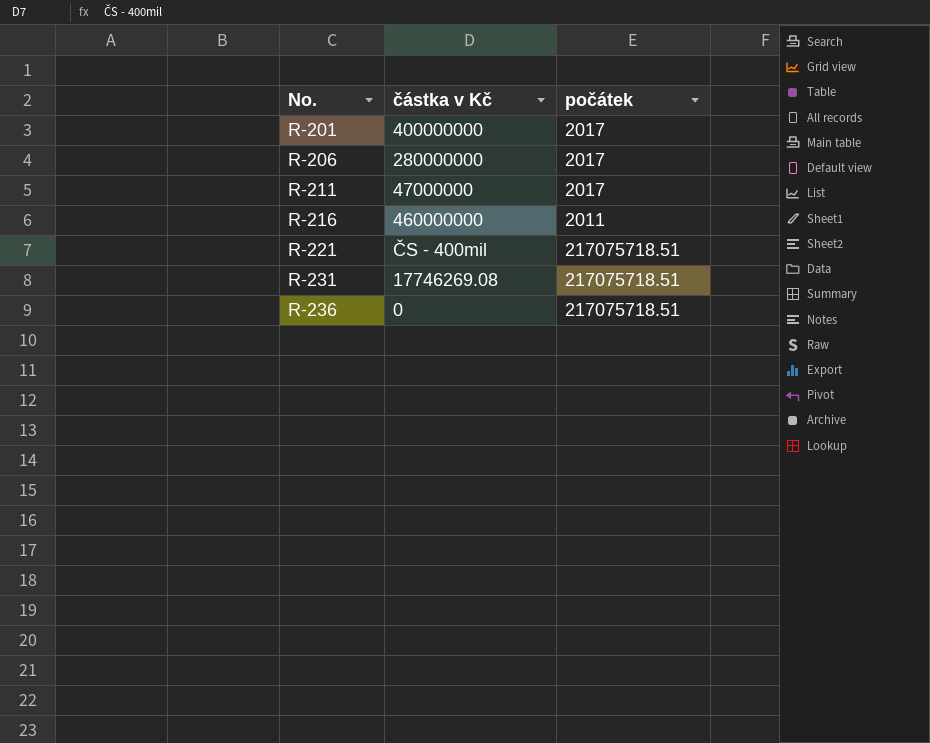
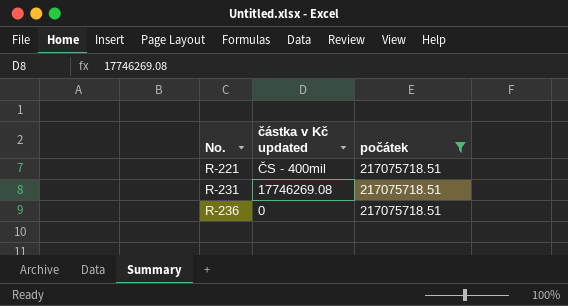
filter: none -> počátek = 217075718.51
column name: částka v Kč -> částka v Kč updated

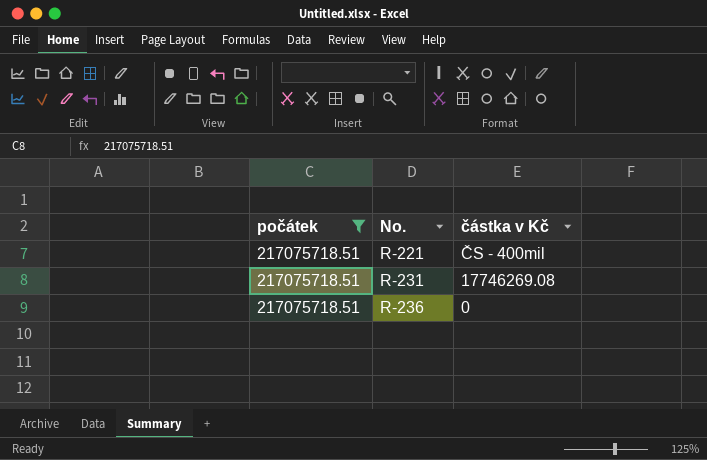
column počátek | position: 3 -> 1
column name: částka v Kč updated -> částka v Kč

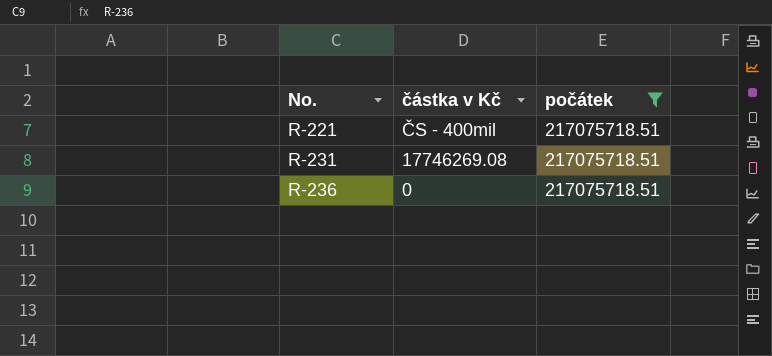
column počátek | position: 1 -> 3

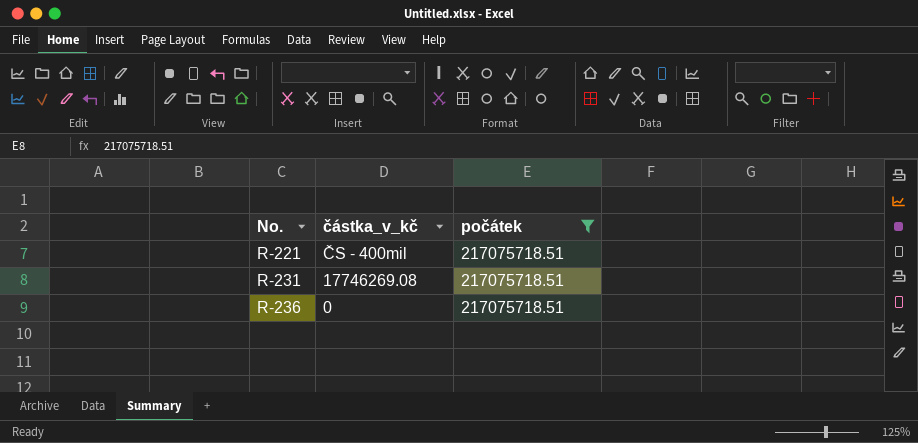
column name: částka v Kč -> částka_v_kč

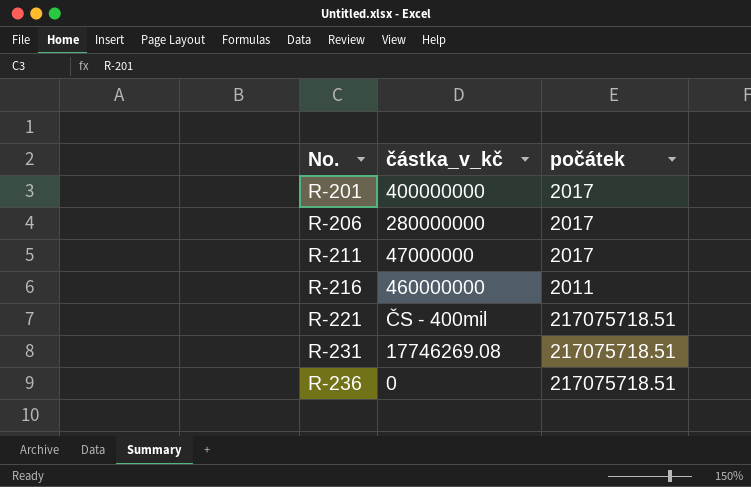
filter: počátek = 217075718.51 -> none

